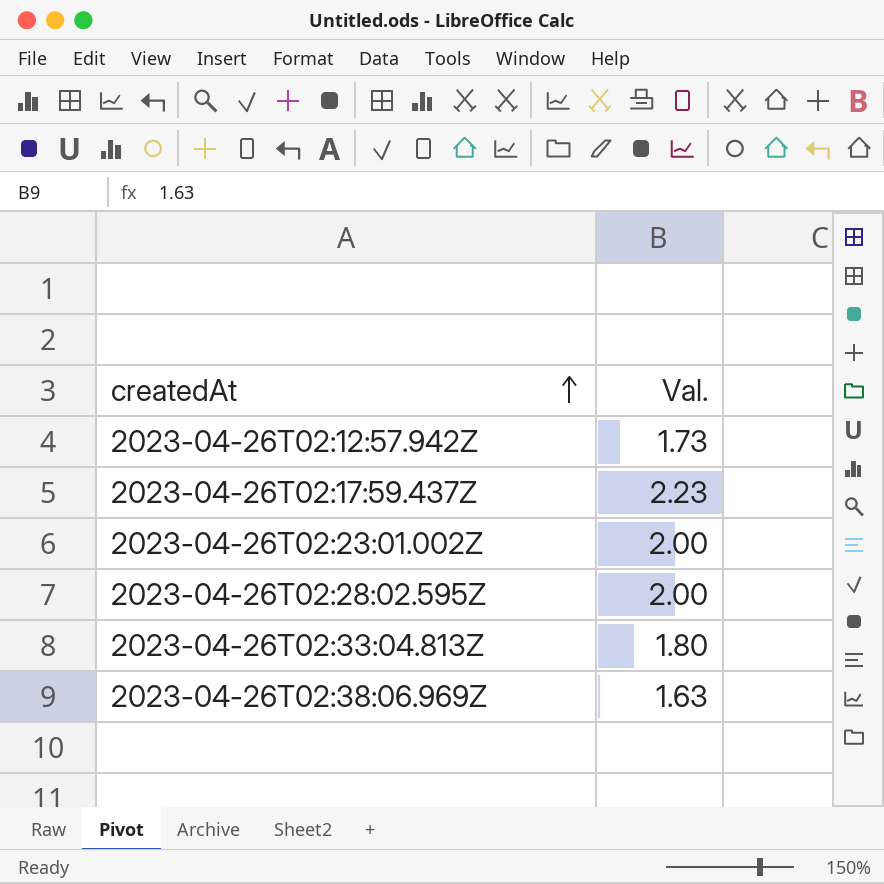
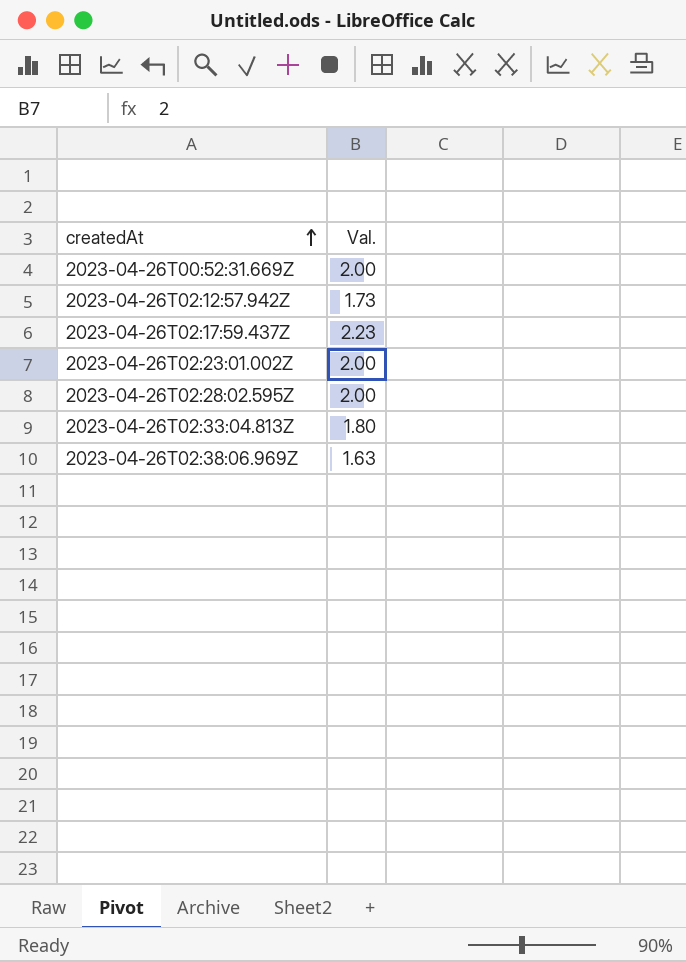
row 2023-04-26T00:52:31.669Z: none -> 2.00

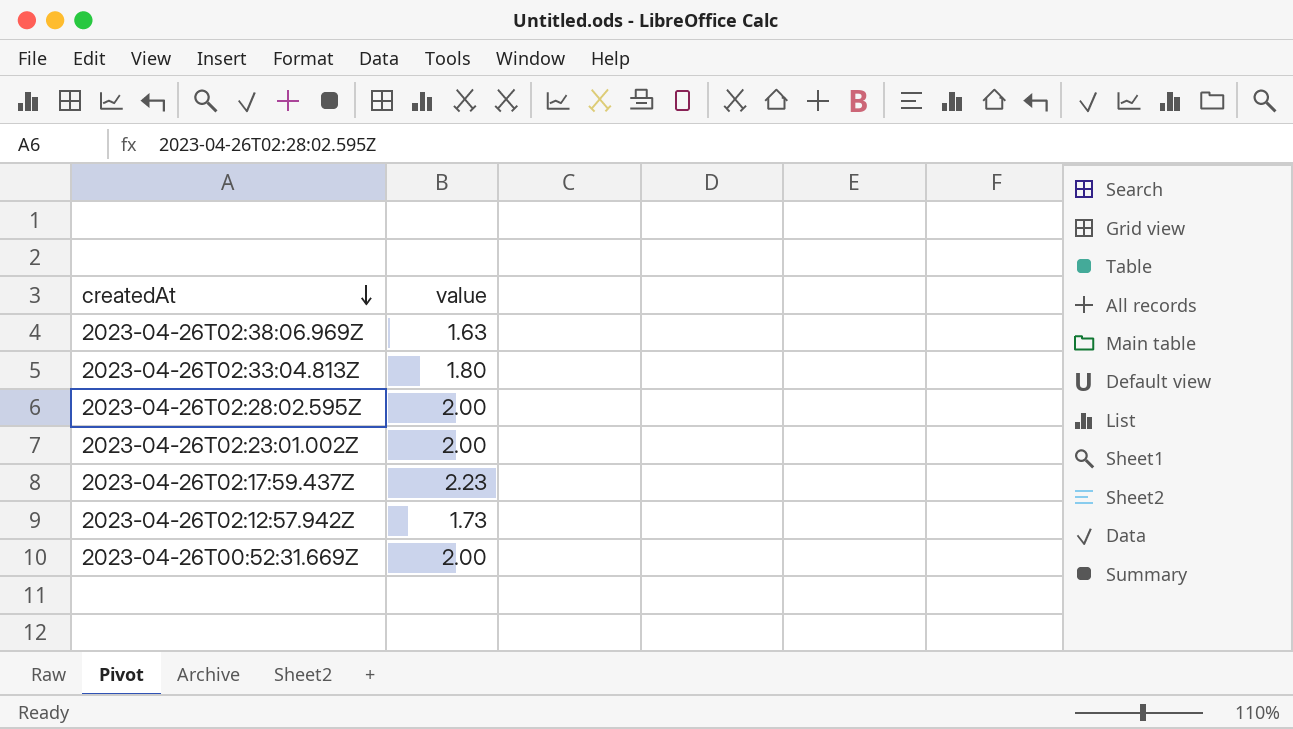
row order: createdAt ascending -> createdAt descending
column name: Val. -> value

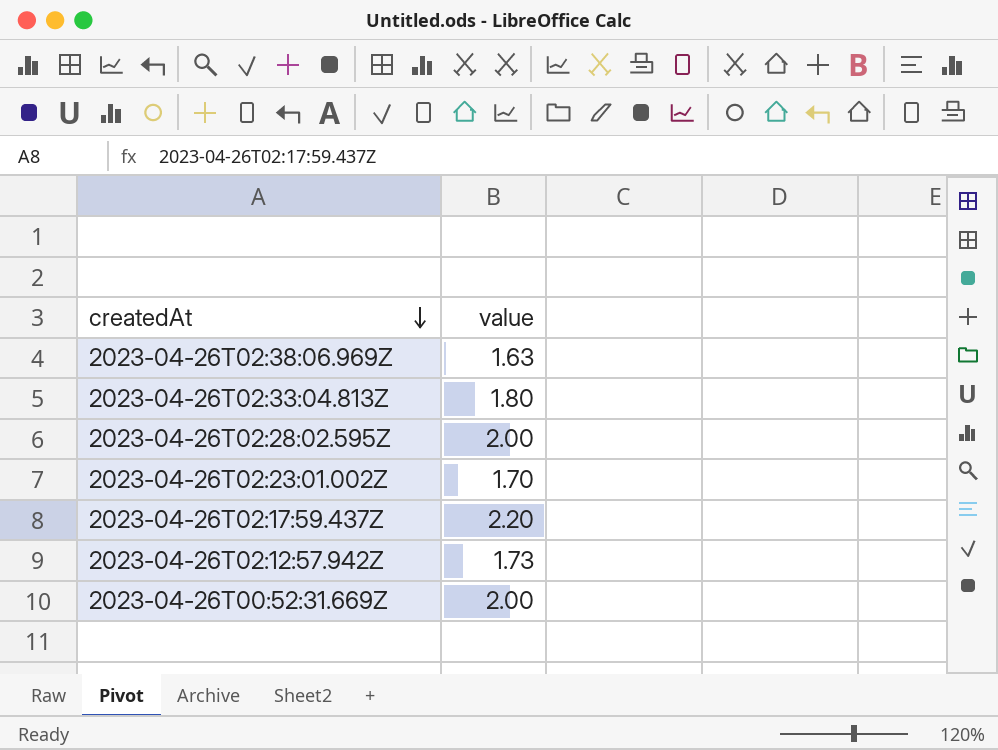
2023-04-26T02:23:01.002Z | value: 2.00 -> 1.70
2023-04-26T02:17:59.437Z | value: 2.23 -> 2.20

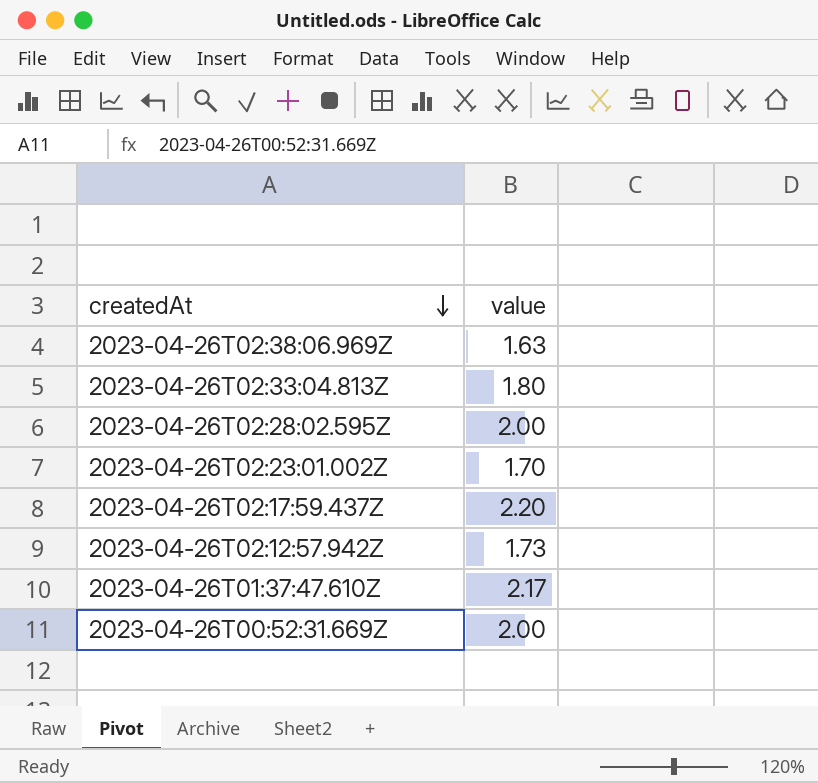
row 2023-04-26T01:37:47.610Z: none -> 2.17

